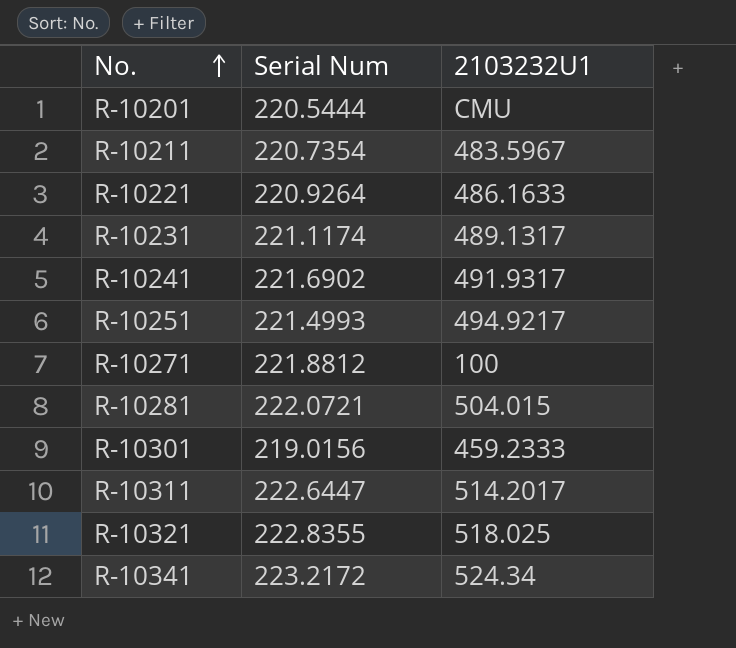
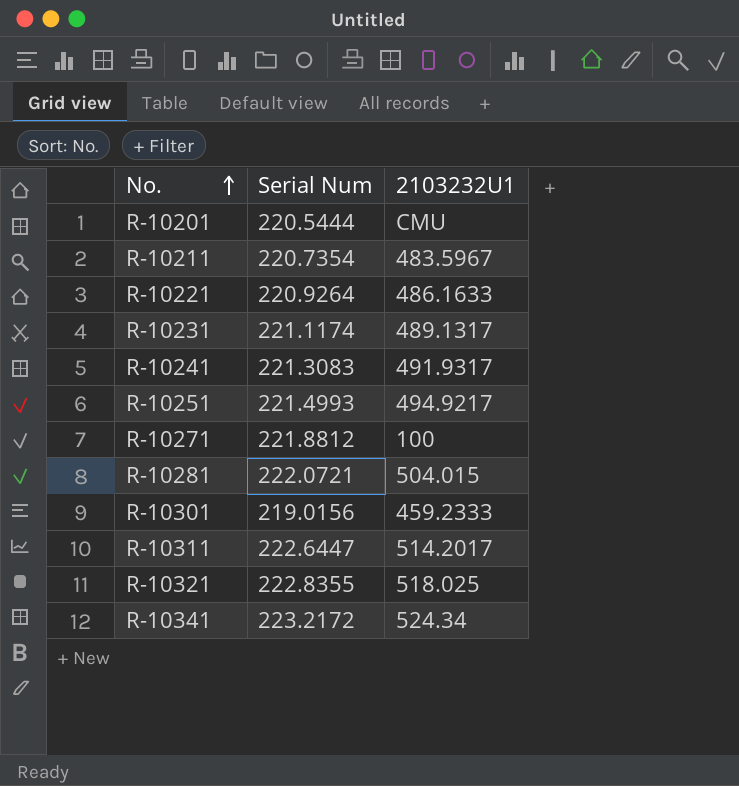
R-10241 | Serial Num: 221.6902 -> 221.3083

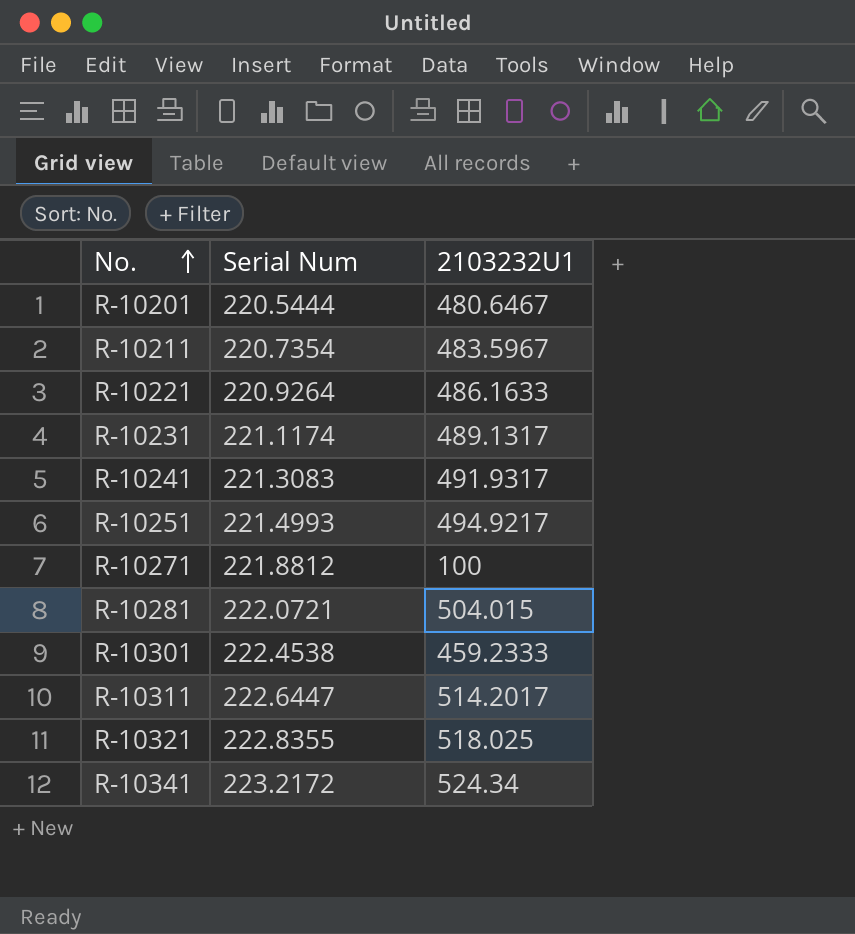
R-10201 | 2103232U1: CMU -> 480.6467
R-10301 | Serial Num: 219.0156 -> 222.4538

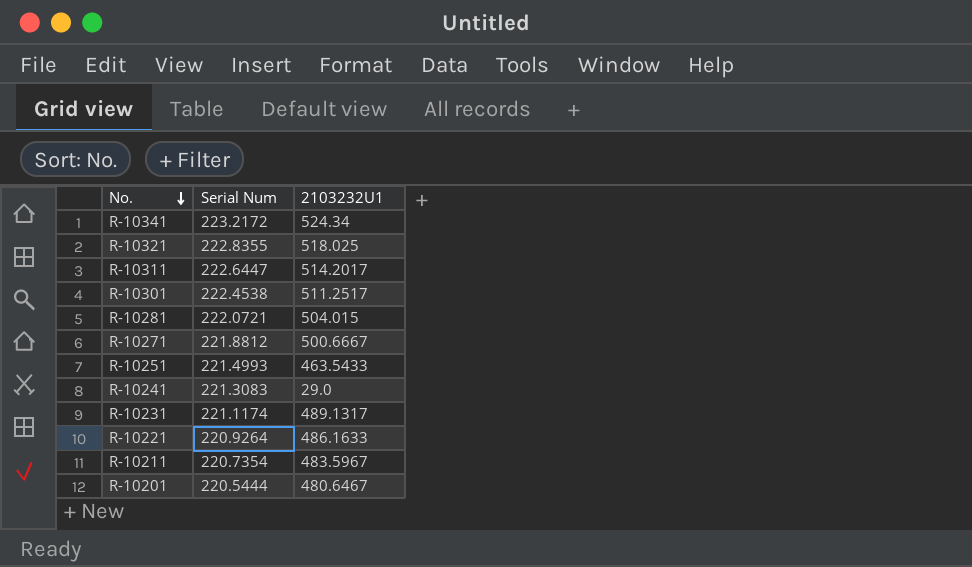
row order: No. ascending -> No. descending
R-10301 | 2103232U1: 459.2333 -> 511.2517
R-10271 | 2103232U1: 100 -> 500.6667
R-10251 | 2103232U1: 494.9217 -> 463.5433
R-10241 | 2103232U1: 491.9317 -> 29.0

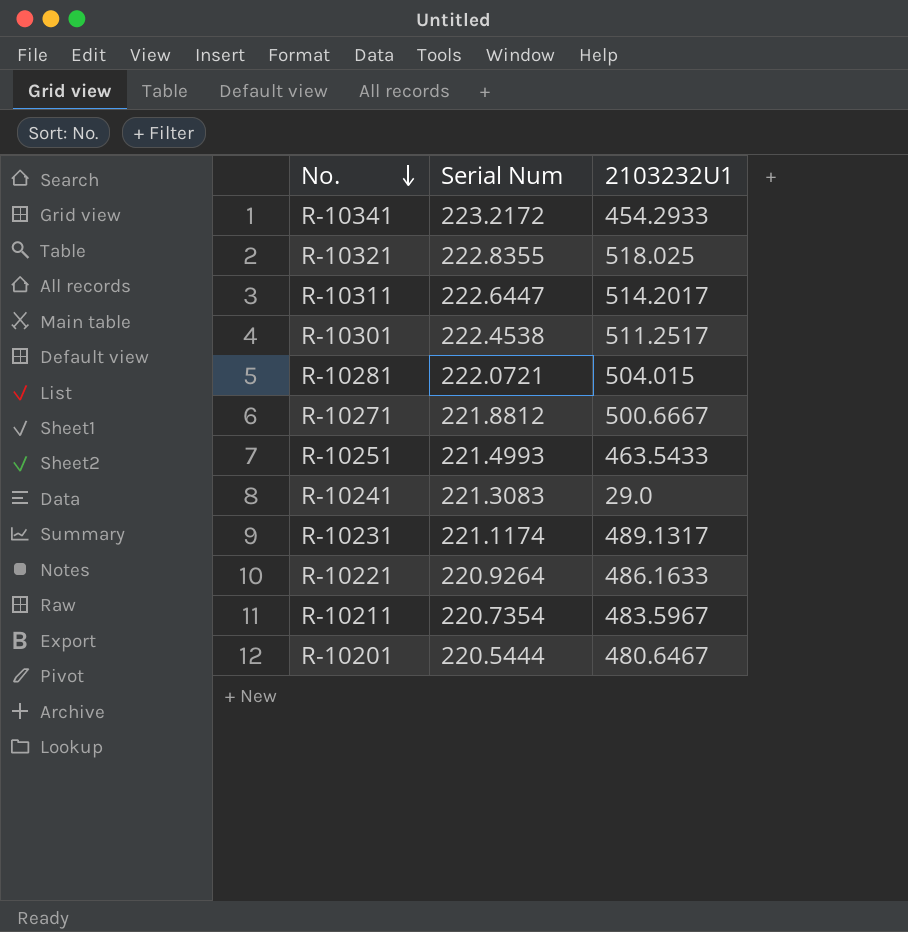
R-10341 | 2103232U1: 524.34 -> 454.2933

